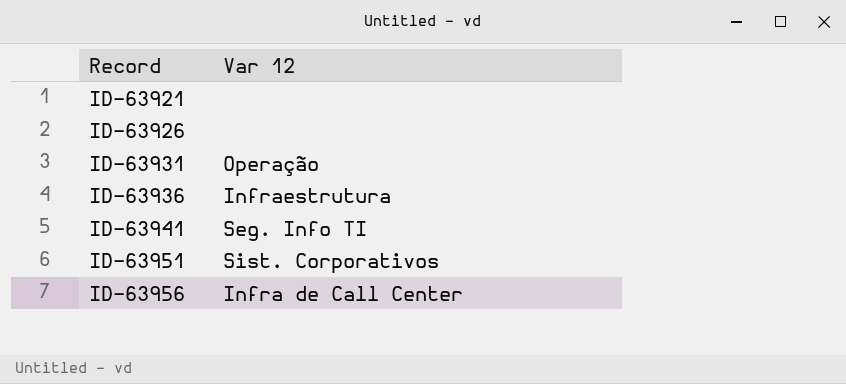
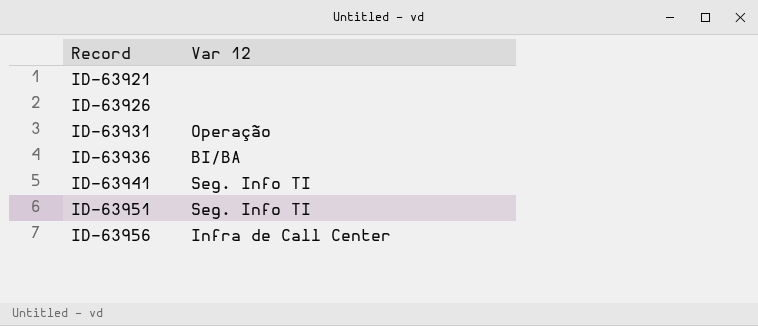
ID-63936 | Var 12: Infraestrutura -> BI/BA
ID-63951 | Var 12: Sist. Corporativos -> Seg. Info TI

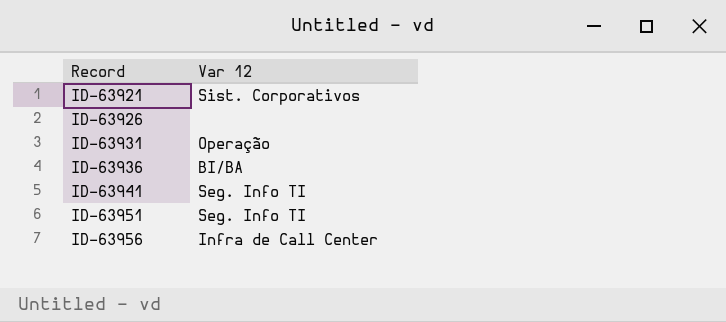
ID-63921 | Var 12: none -> Sist. Corporativos

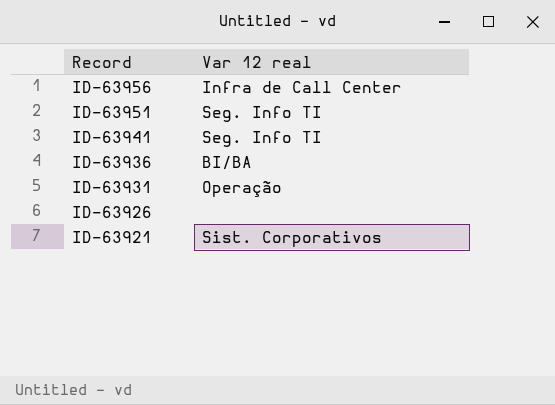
row order: Record ascending -> Record descending
column name: Var 12 -> Var 12 real

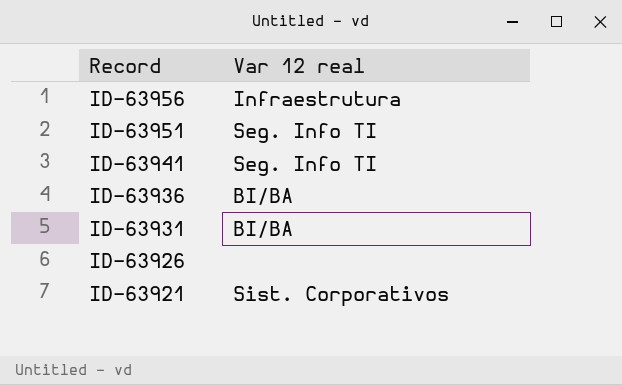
ID-63956 | Var 12 real: Infra de Call Center -> Infraestrutura
ID-63931 | Var 12 real: Operação -> BI/BA

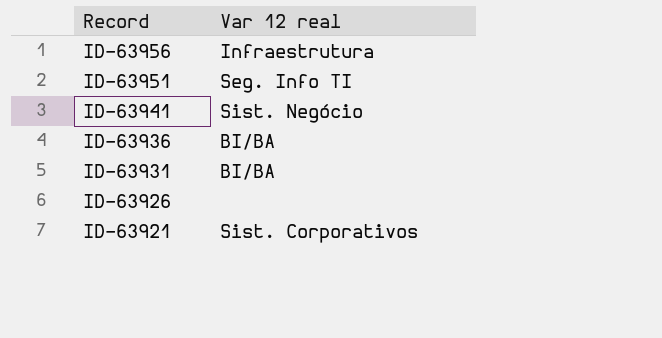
ID-63941 | Var 12 real: Seg. Info TI -> Sist. Negócio

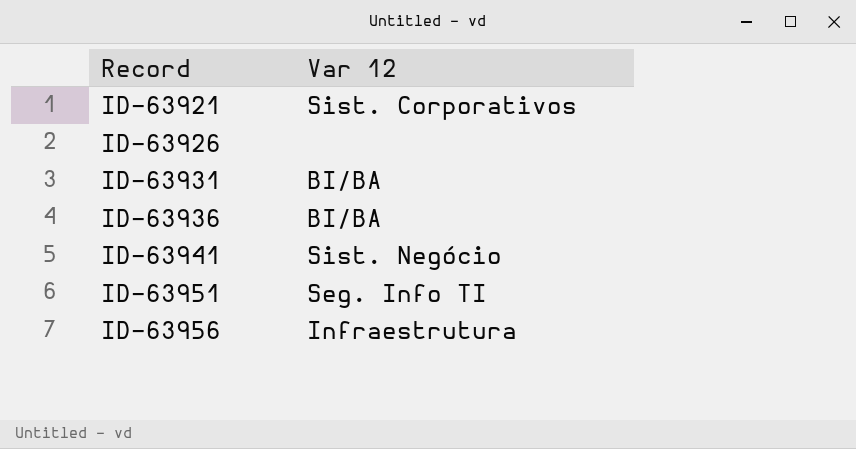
row order: Record descending -> Record ascending
column name: Var 12 real -> Var 12

